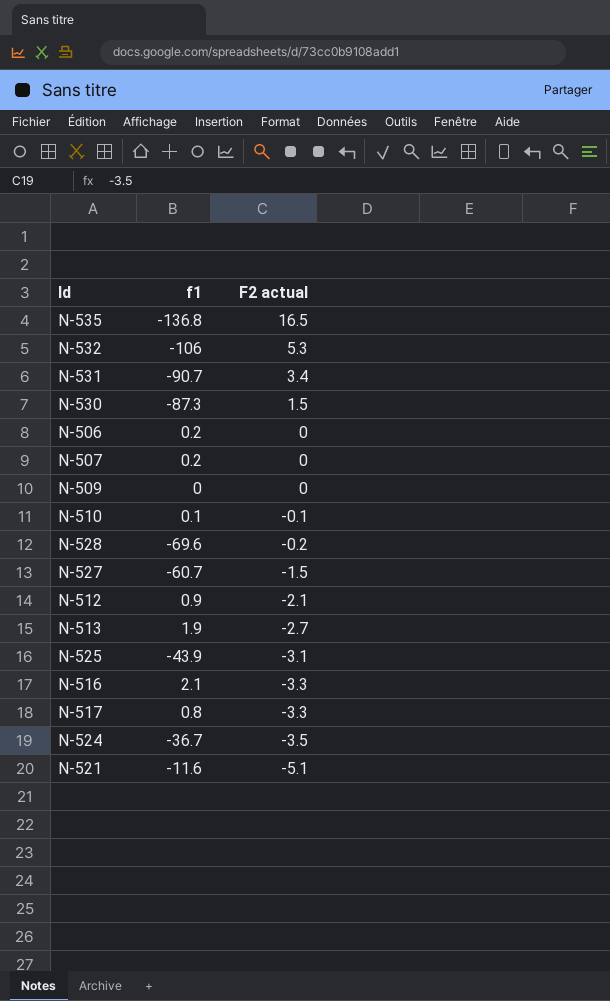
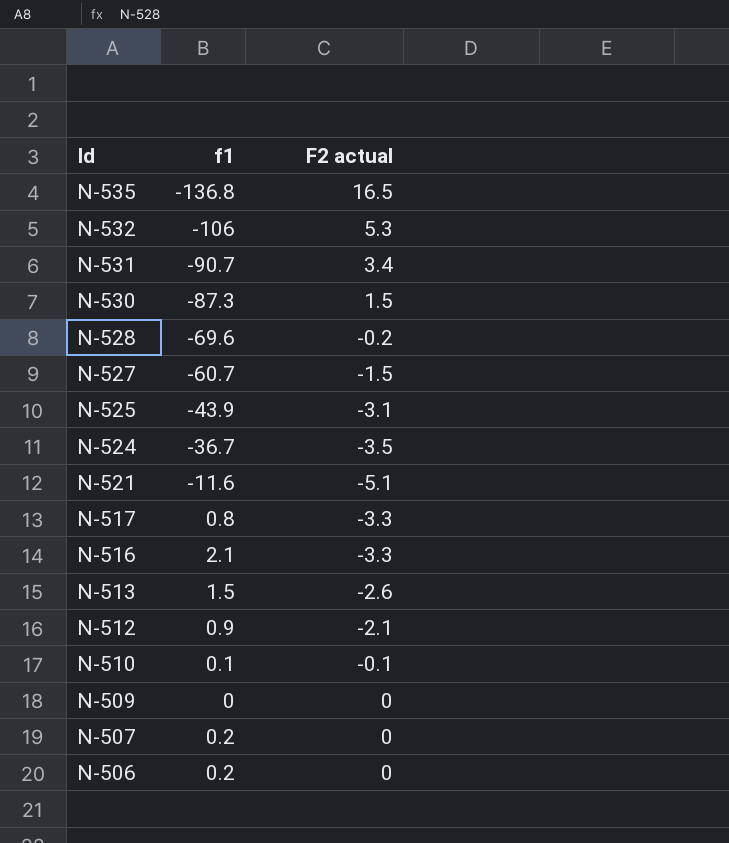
row order: F2 actual descending -> Id descending
N-513 | f1: 1.9 -> 1.5
N-513 | F2 actual: -2.7 -> -2.6

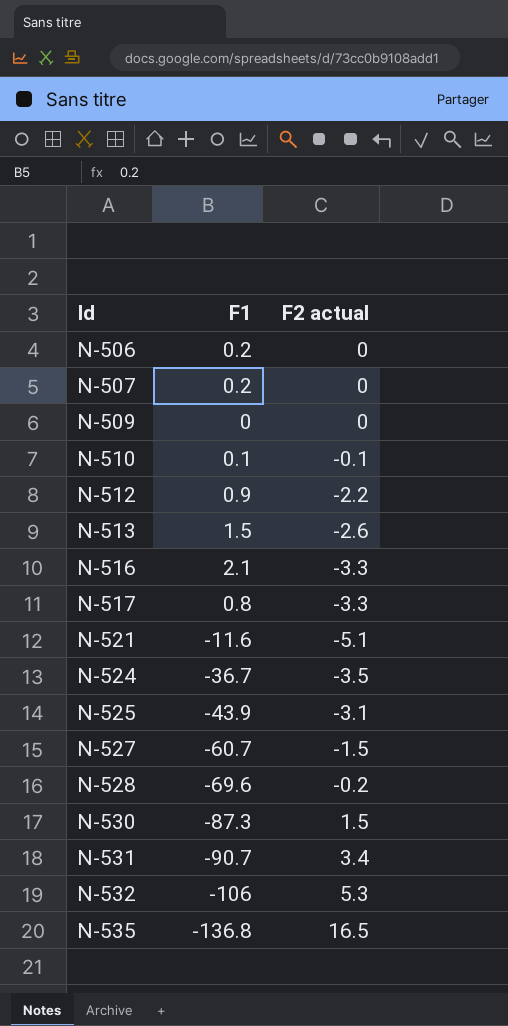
row order: Id descending -> Id ascending
column name: f1 -> F1
N-512 | F2 actual: -2.1 -> -2.2

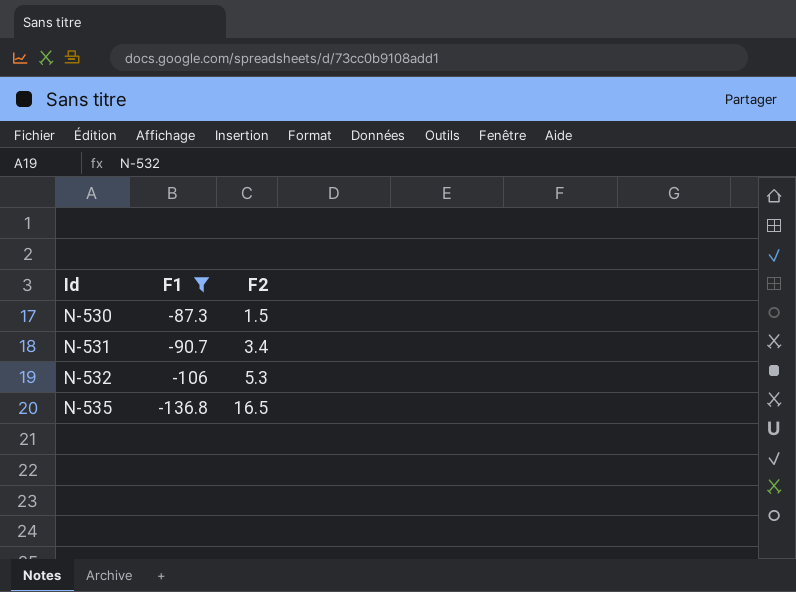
filter: none -> F1 <= -87.3
column name: F2 actual -> F2

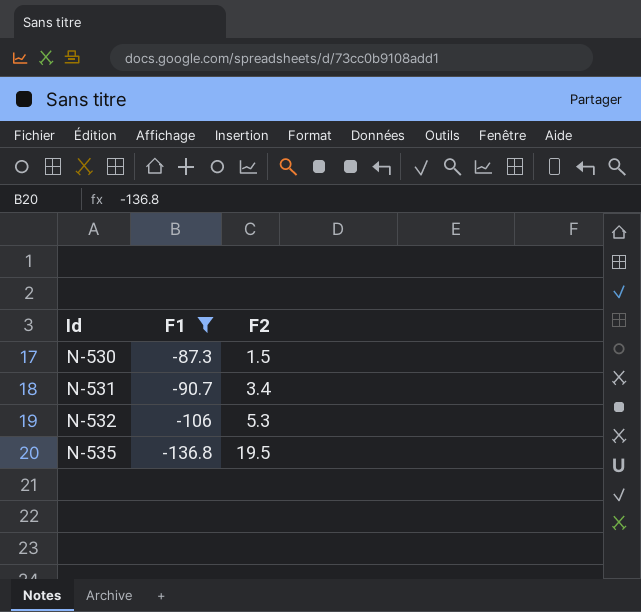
N-535 | F2: 16.5 -> 19.5

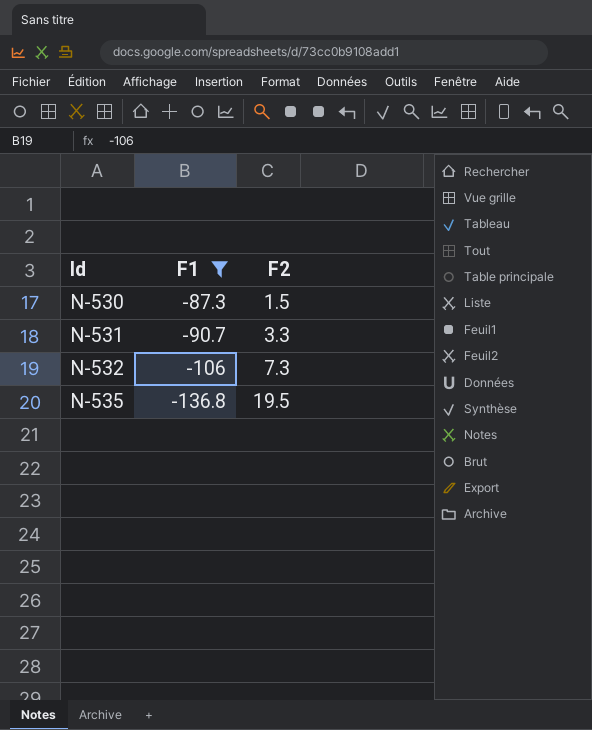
N-531 | F2: 3.4 -> 3.3
N-532 | F2: 5.3 -> 7.3

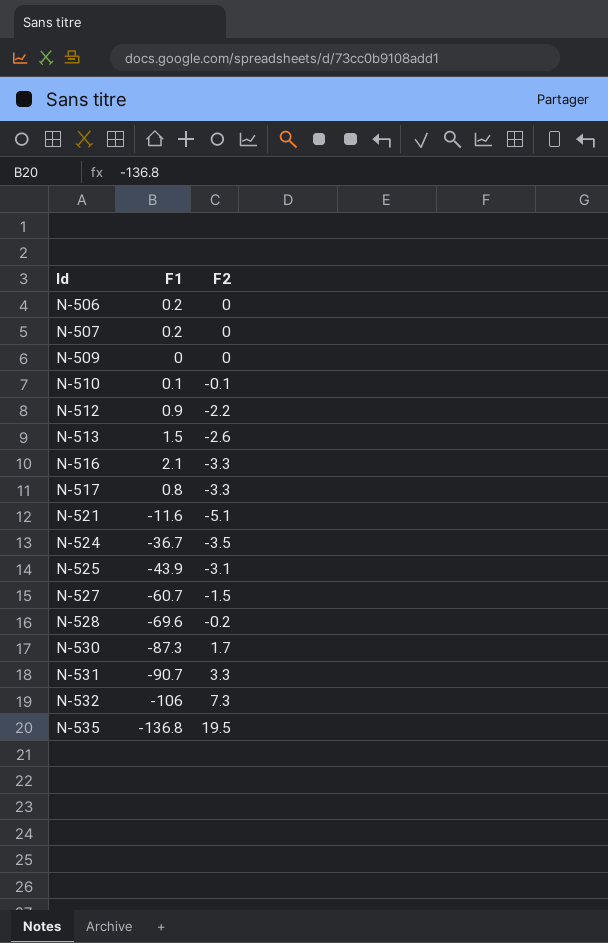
filter: F1 <= -87.3 -> none
N-530 | F2: 1.5 -> 1.7

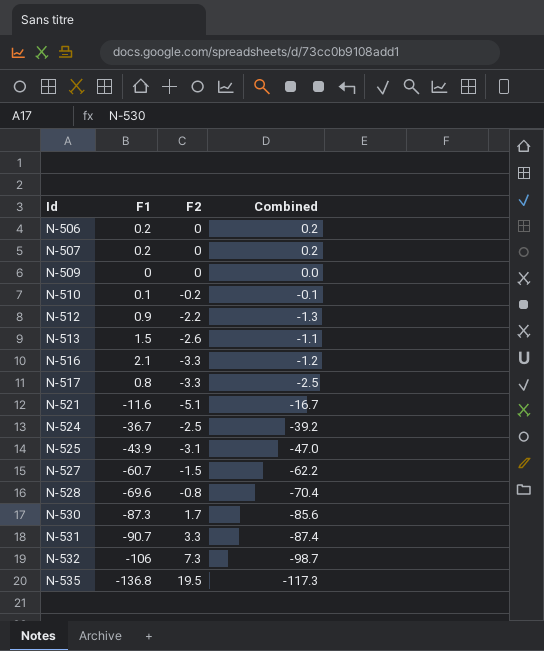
column Combined | formula: none -> [F1] + [F2]
N-510 | F2: -0.1 -> -0.2
N-524 | F2: -3.5 -> -2.5
N-528 | F2: -0.2 -> -0.8

